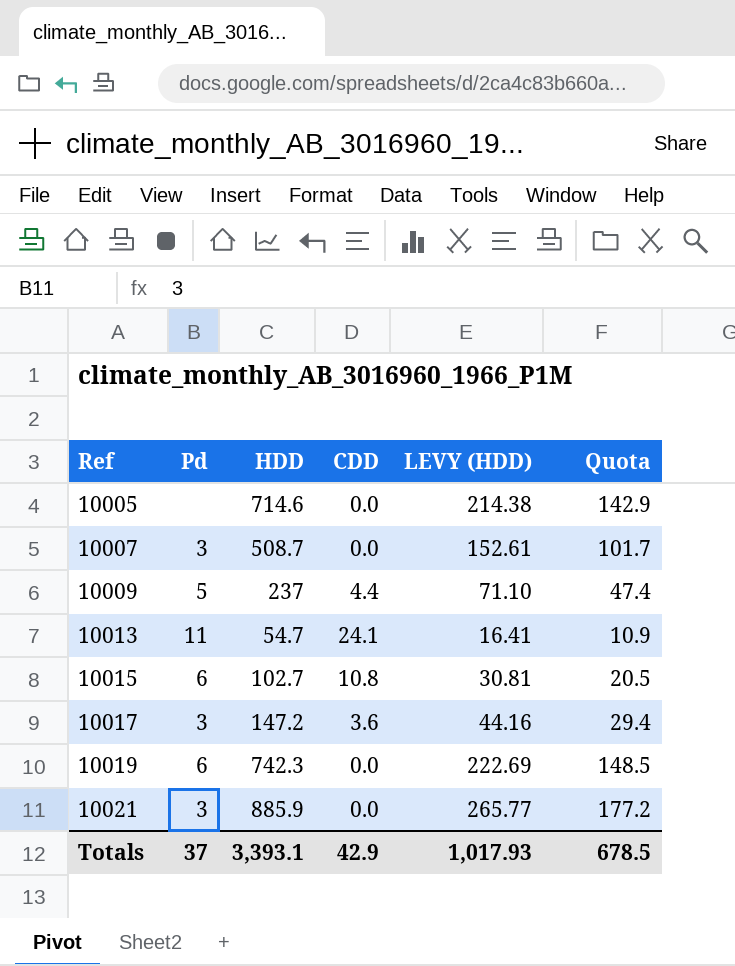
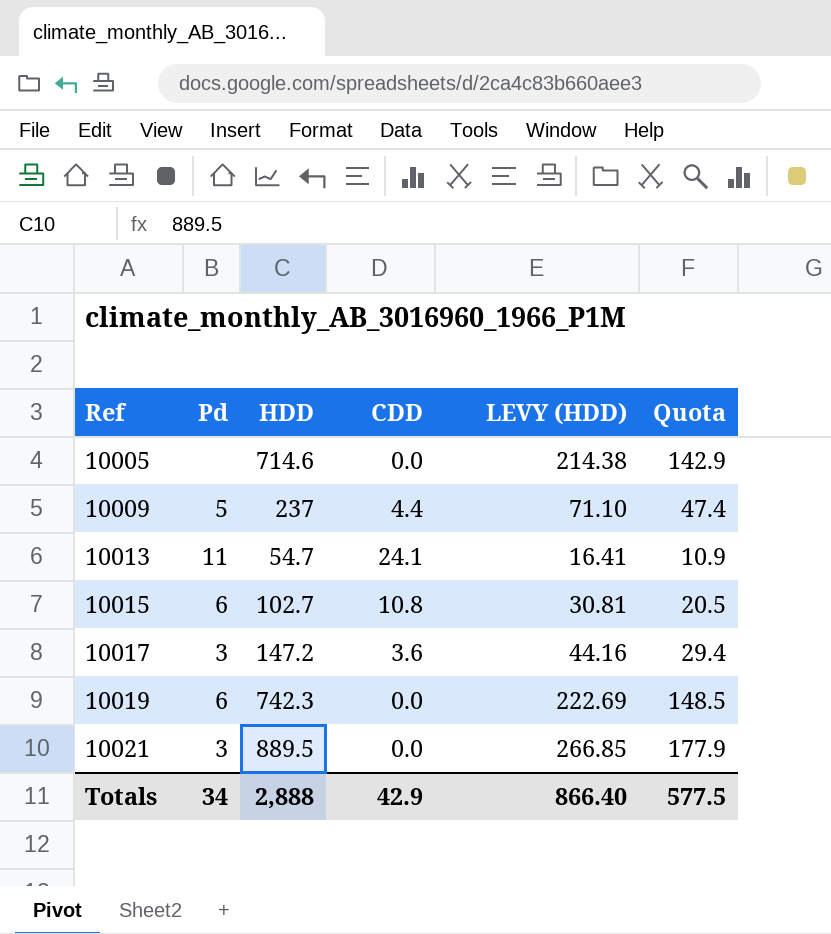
row 10007: 3 | 508.7 | 0.0 | 152.61 | 101.7 -> none
10021 | HDD: 885.9 -> 889.5
10021 | LEVY (HDD): 265.77 -> 266.85
10021 | Quota: 177.2 -> 177.9
Totals | Pd: 37 -> 34
Totals | HDD: 3,393.1 -> 2,888
Totals | LEVY (HDD): 1,017.93 -> 866.40
Totals | Quota: 678.5 -> 577.5

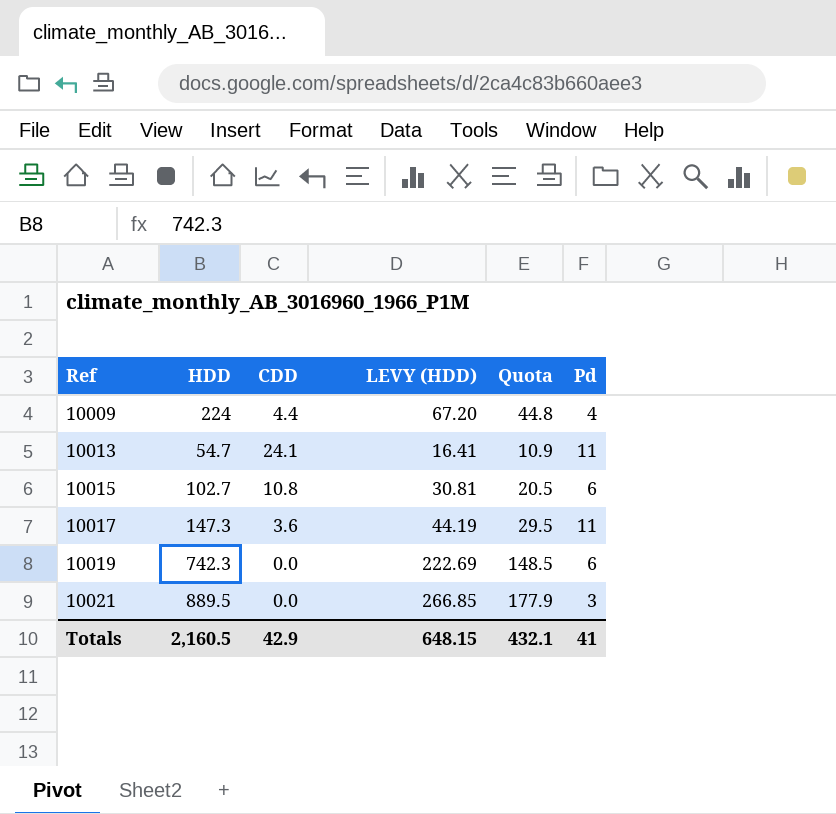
column Pd | position: 2 -> 6
row 10005: none | 714.6 | 0.0 | 214.38 | 142.9 -> none
10009 | HDD: 237 -> 224
10009 | LEVY (HDD): 71.10 -> 67.20
10009 | Quota: 47.4 -> 44.8
10009 | Pd: 5 -> 4
10017 | HDD: 147.2 -> 147.3
10017 | LEVY (HDD): 44.16 -> 44.19
10017 | Quota: 29.4 -> 29.5
10017 | Pd: 3 -> 11
Totals | HDD: 2,888 -> 2,160.5
Totals | LEVY (HDD): 866.40 -> 648.15
Totals | Quota: 577.5 -> 432.1
Totals | Pd: 34 -> 41

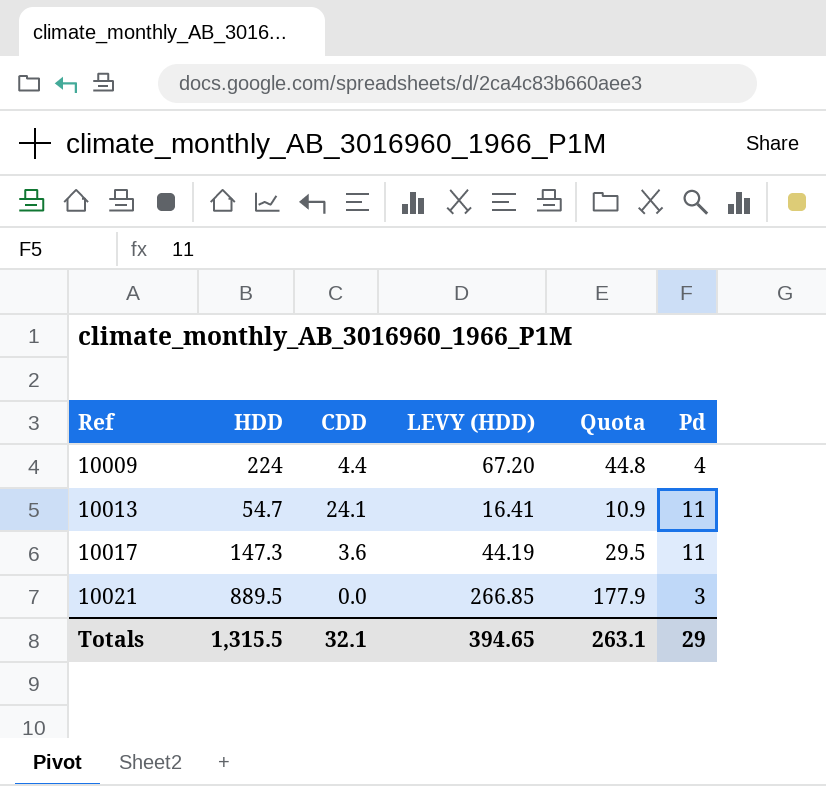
row 10015: 102.7 | 10.8 | 30.81 | 20.5 | 6 -> none
row 10019: 742.3 | 0.0 | 222.69 | 148.5 | 6 -> none
Totals | HDD: 2,160.5 -> 1,315.5
Totals | CDD: 42.9 -> 32.1
Totals | LEVY (HDD): 648.15 -> 394.65
Totals | Quota: 432.1 -> 263.1
Totals | Pd: 41 -> 29

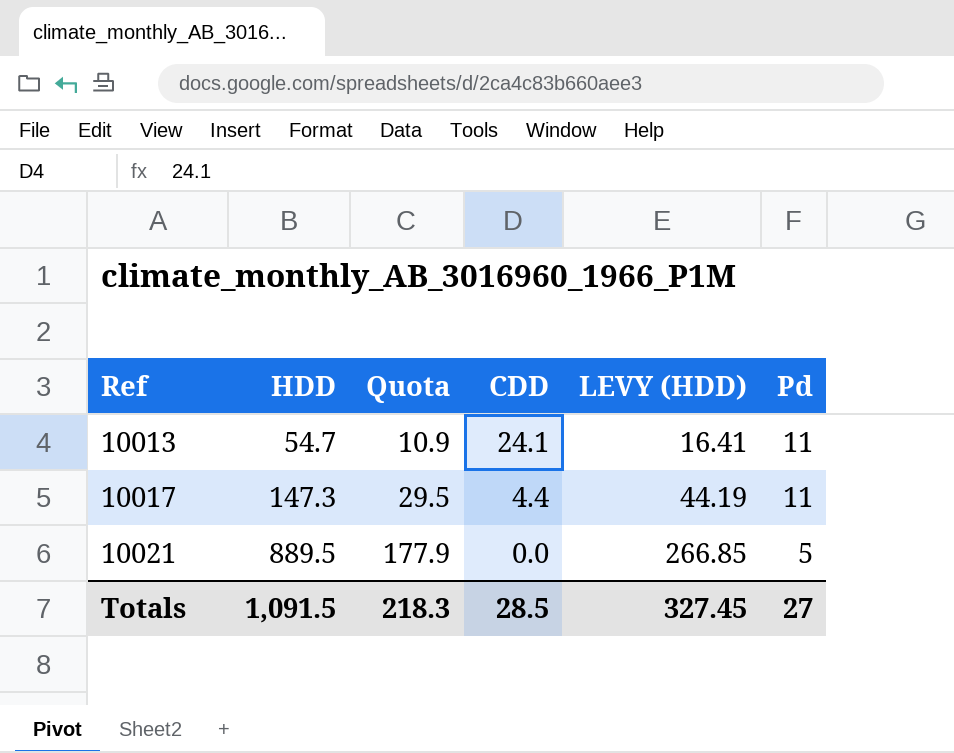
column Quota | position: 5 -> 3
row 10009: 224 | 4.4 | 67.20 | 44.8 | 4 -> none
10017 | CDD: 3.6 -> 4.4
10021 | Pd: 3 -> 5
Totals | HDD: 1,315.5 -> 1,091.5
Totals | Quota: 263.1 -> 218.3
Totals | CDD: 32.1 -> 28.5
Totals | LEVY (HDD): 394.65 -> 327.45
Totals | Pd: 29 -> 27

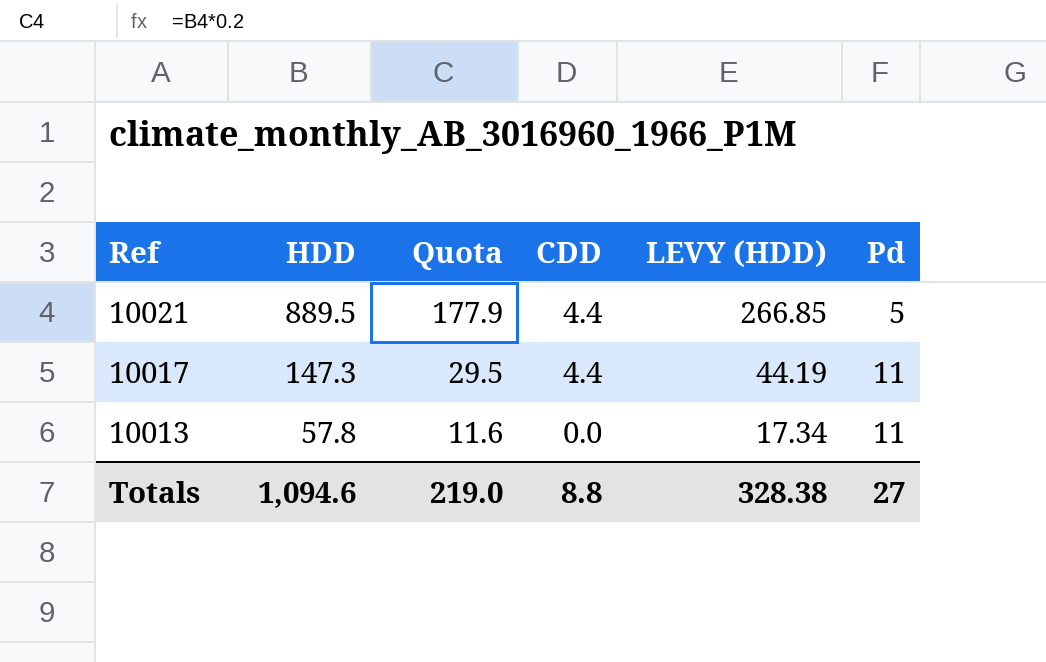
row order: Ref ascending -> Ref descending
10021 | CDD: 0.0 -> 4.4
10013 | HDD: 54.7 -> 57.8
10013 | Quota: 10.9 -> 11.6
10013 | CDD: 24.1 -> 0.0
10013 | LEVY (HDD): 16.41 -> 17.34
Totals | HDD: 1,091.5 -> 1,094.6
Totals | Quota: 218.3 -> 219.0
Totals | CDD: 28.5 -> 8.8
Totals | LEVY (HDD): 327.45 -> 328.38

